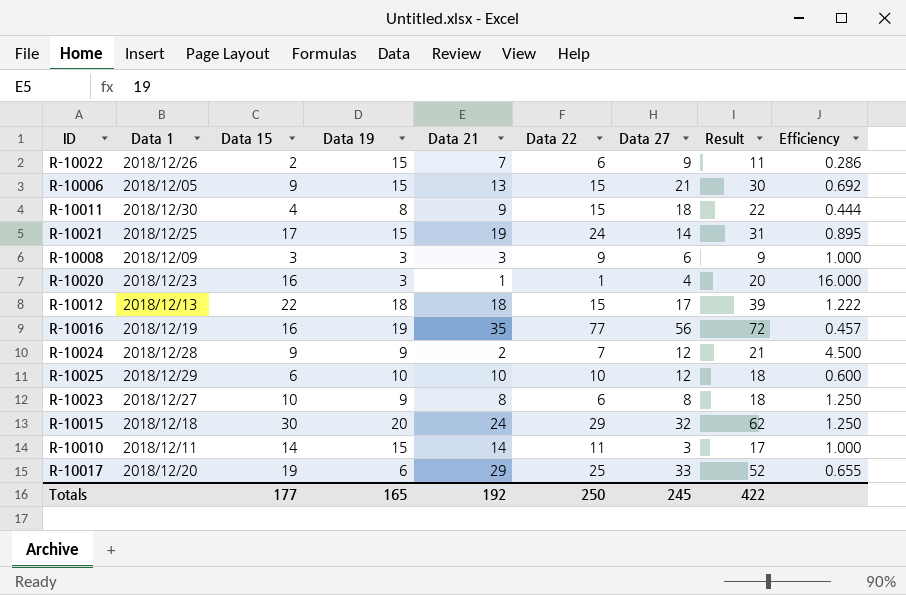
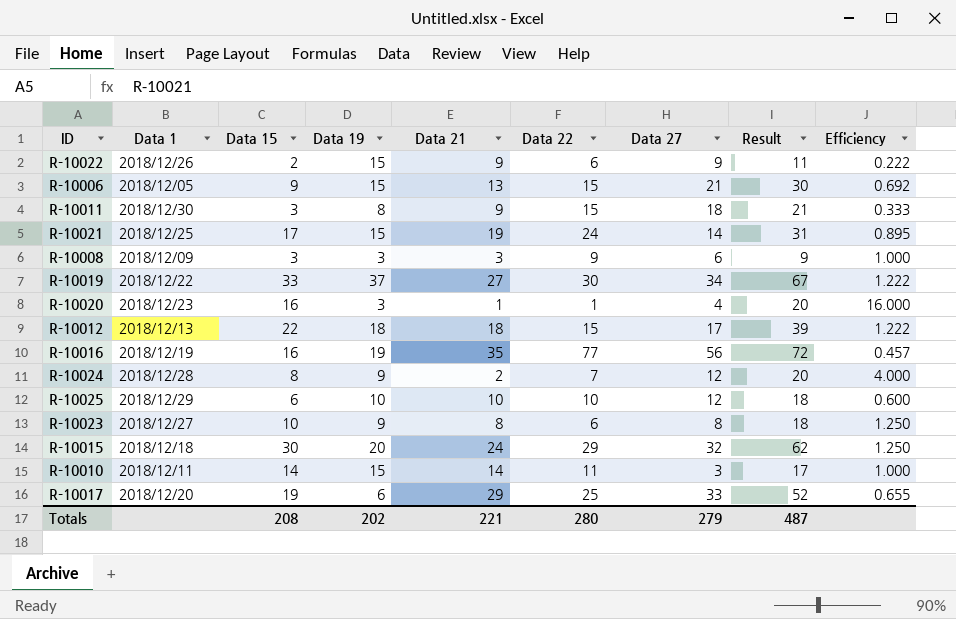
R-10022 | Data 21: 7 -> 9
R-10022 | Efficiency: 0.286 -> 0.222
R-10011 | Data 15: 4 -> 3
R-10011 | Result: 22 -> 21
R-10011 | Efficiency: 0.444 -> 0.333
row R-10019: none -> 2018/12/22 | 33 | 37 | 27 | 30 | 34 | 67 | 1.222
R-10024 | Data 15: 9 -> 8
R-10024 | Result: 21 -> 20
R-10024 | Efficiency: 4.500 -> 4.000
Totals | Data 15: 177 -> 208
Totals | Data 19: 165 -> 202
Totals | Data 21: 192 -> 221
Totals | Data 22: 250 -> 280
Totals | Data 27: 245 -> 279
Totals | Result: 422 -> 487

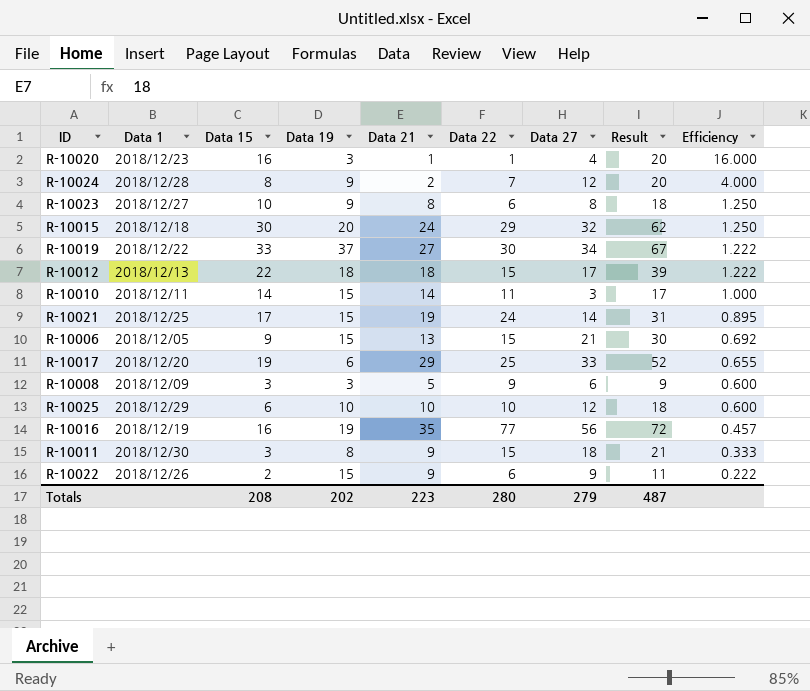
row order: none -> Efficiency descending
R-10008 | Data 21: 3 -> 5
R-10008 | Efficiency: 1.000 -> 0.600
Totals | Data 21: 221 -> 223

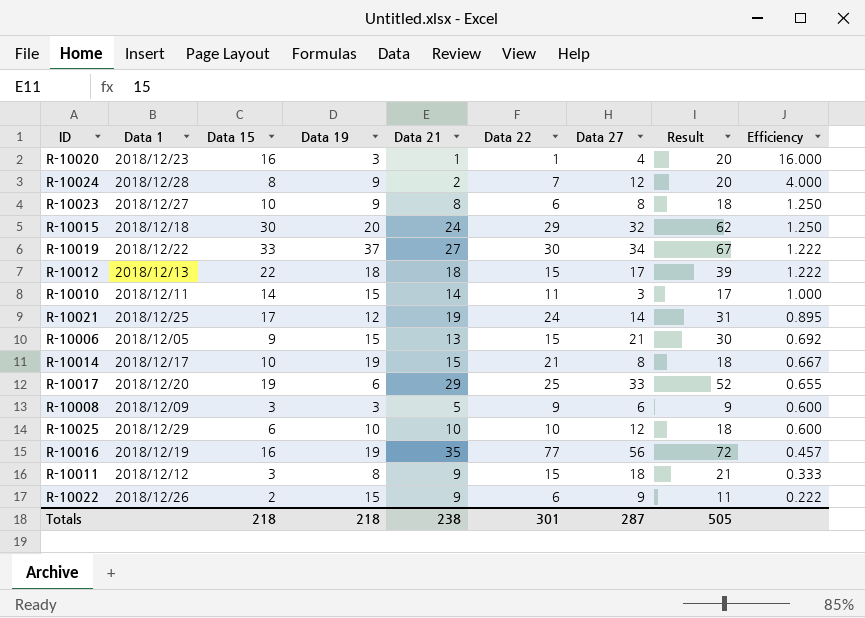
R-10021 | Data 19: 15 -> 12
row R-10014: none -> 2018/12/17 | 10 | 19 | 15 | 21 | 8 | 18 | 0.667
R-10011 | Data 1: 2018/12/30 -> 2018/12/12
Totals | Data 15: 208 -> 218
Totals | Data 19: 202 -> 218
Totals | Data 21: 223 -> 238
Totals | Data 22: 280 -> 301
Totals | Data 27: 279 -> 287
Totals | Result: 487 -> 505

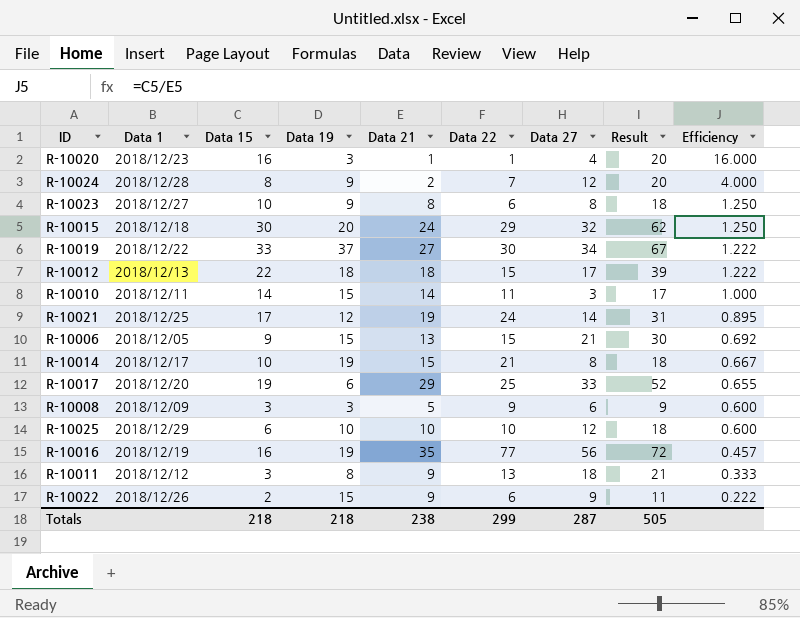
R-10011 | Data 22: 15 -> 13
Totals | Data 22: 301 -> 299

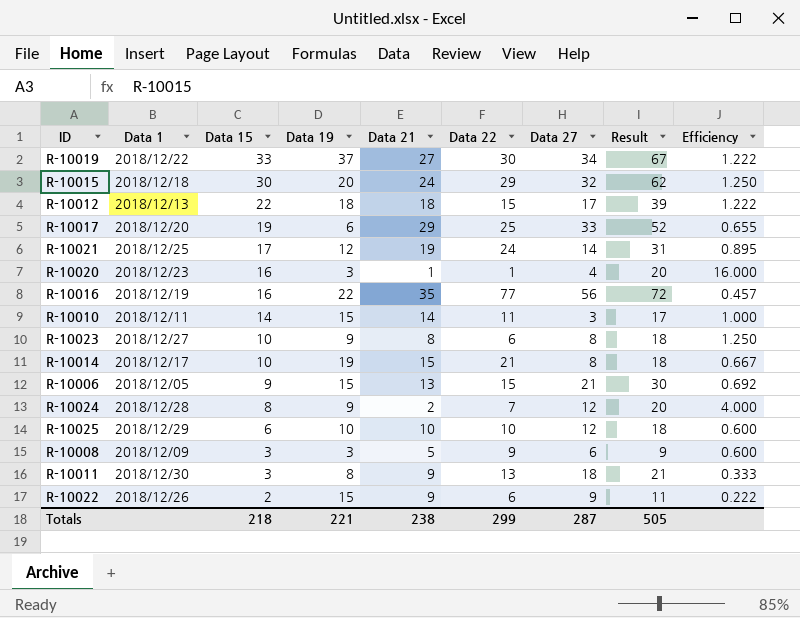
row order: Efficiency descending -> Data 15 descending
R-10016 | Data 19: 19 -> 22
R-10011 | Data 1: 2018/12/12 -> 2018/12/30
Totals | Data 19: 218 -> 221

